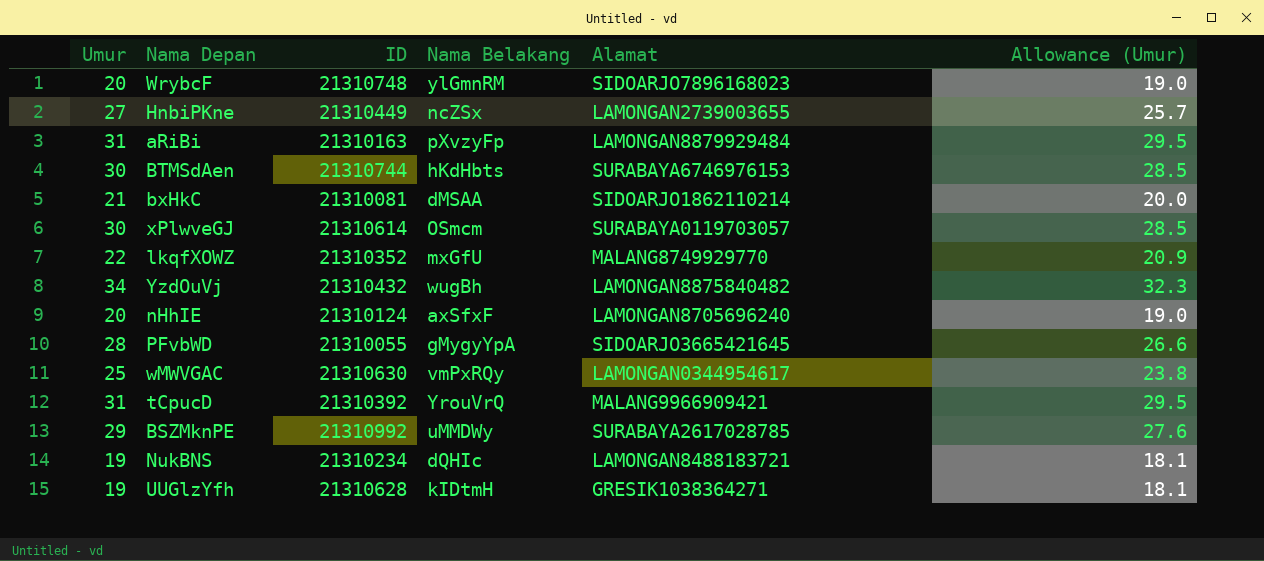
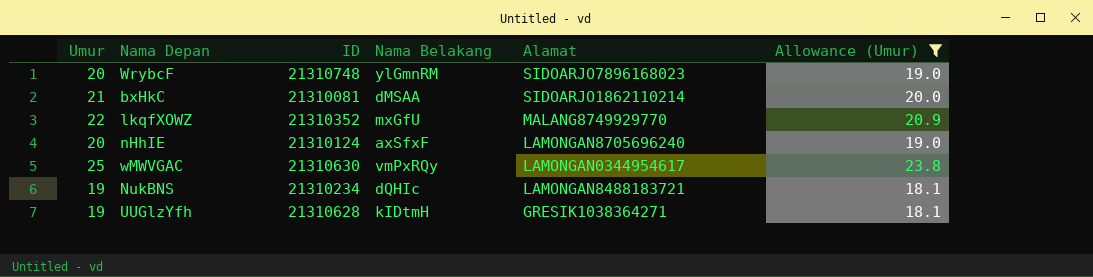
filter: none -> Allowance (Umur) <= 23.8

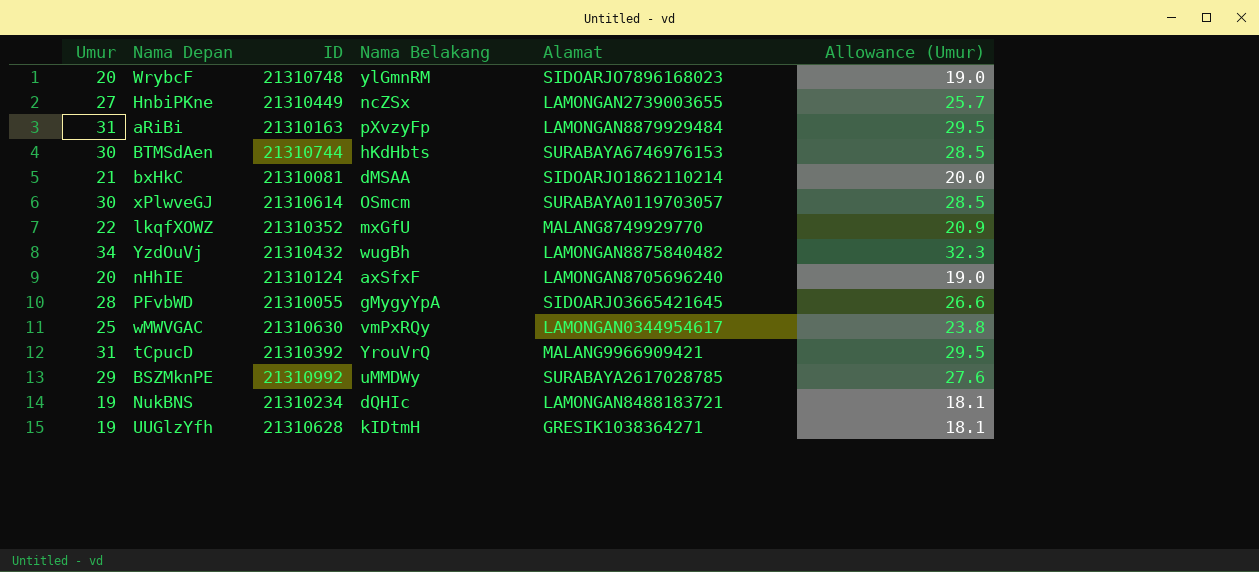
filter: Allowance (Umur) <= 23.8 -> none

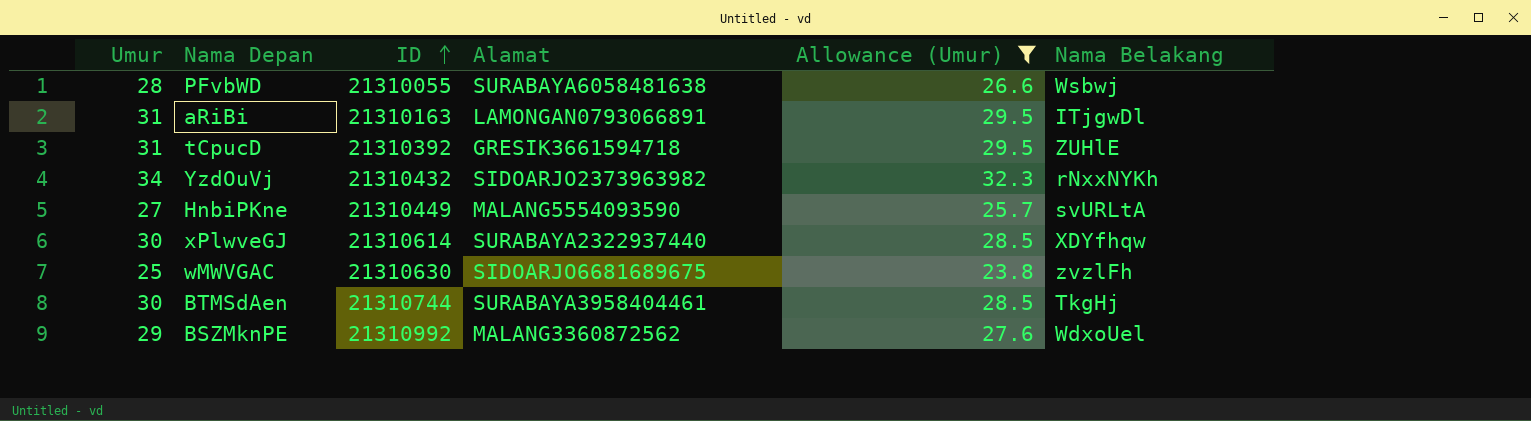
filter: none -> Allowance (Umur) >= 23.8
row order: none -> ID ascending
column Nama Belakang | position: 4 -> 6
PFvbWD | Alamat: SIDOARJO3665421645 -> SURABAYA6058481638
PFvbWD | Nama Belakang: gMygyYpA -> Wsbwj
aRiBi | Alamat: LAMONGAN8879929484 -> LAMONGAN0793066891
aRiBi | Nama Belakang: pXvzyFp -> ITjgwDl
tCpucD | Alamat: MALANG9966909421 -> GRESIK3661594718
tCpucD | Nama Belakang: YrouVrQ -> ZUHlE
YzdOuVj | Alamat: LAMONGAN8875840482 -> SIDOARJO2373963982
YzdOuVj | Nama Belakang: wugBh -> rNxxNYKh
HnbiPKne | Alamat: LAMONGAN2739003655 -> MALANG5554093590
HnbiPKne | Nama Belakang: ncZSx -> svURLtA
xPlwveGJ | Alamat: SURABAYA0119703057 -> SURABAYA2322937440
xPlwveGJ | Nama Belakang: OSmcm -> XDYfhqw
wMWVGAC | Alamat: LAMONGAN0344954617 -> SIDOARJO6681689675
wMWVGAC | Nama Belakang: vmPxRQy -> zvzlFh
BTMSdAen | Alamat: SURABAYA6746976153 -> SURABAYA3958404461
BTMSdAen | Nama Belakang: hKdHbts -> TkgHj
BSZMknPE | Alamat: SURABAYA2617028785 -> MALANG3360872562
BSZMknPE | Nama Belakang: uMMDWy -> WdxoUel

